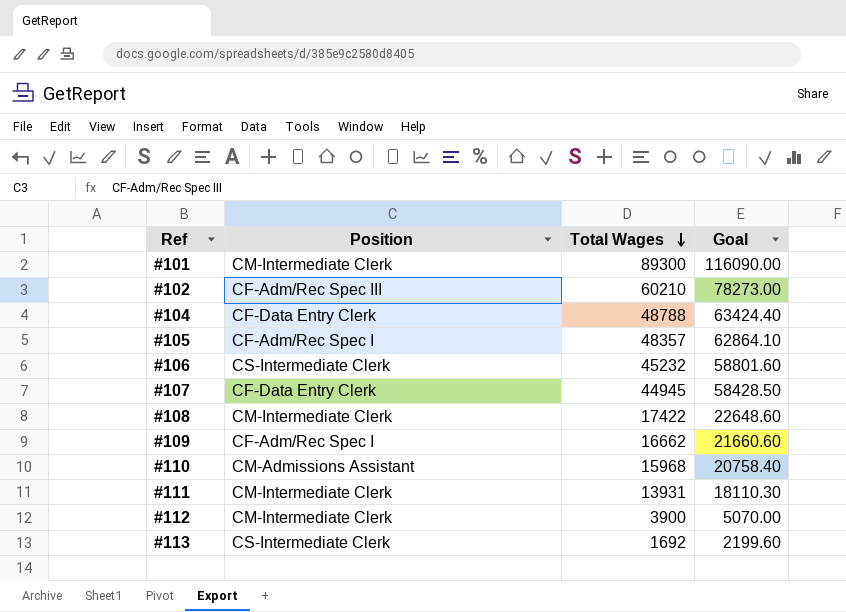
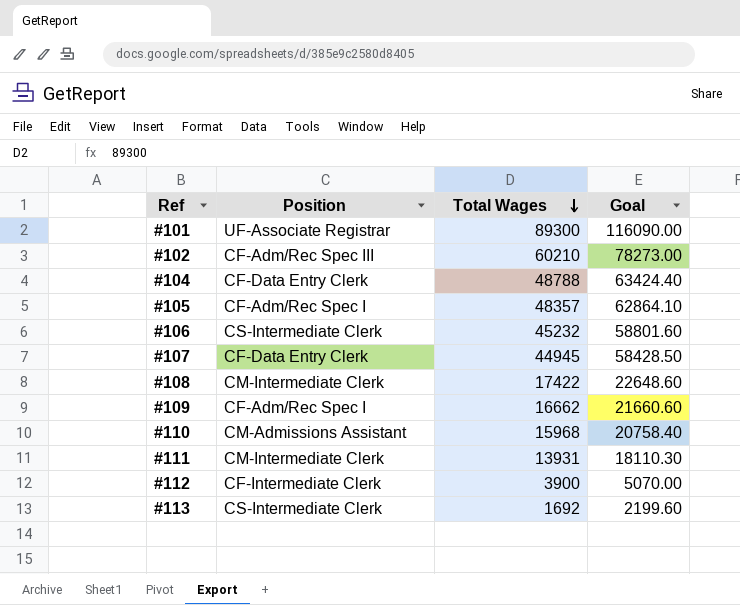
#101 | Position: CM-Intermediate Clerk -> UF-Associate Registrar
#112 | Position: CM-Intermediate Clerk -> CF-Intermediate Clerk

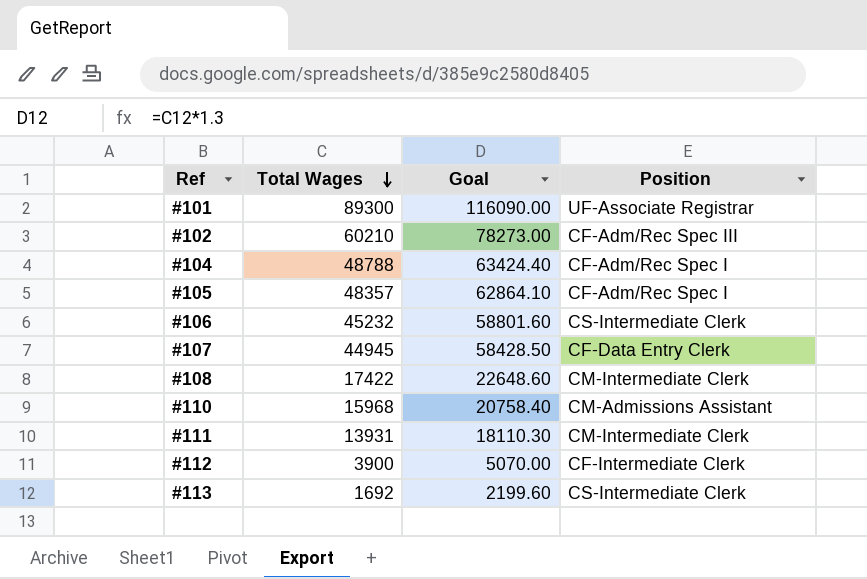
column Position | position: 2 -> 4
row #109: CF-Adm/Rec Spec I | 16662 | 21660.60 -> none
#104 | Position: CF-Data Entry Clerk -> CF-Adm/Rec Spec I

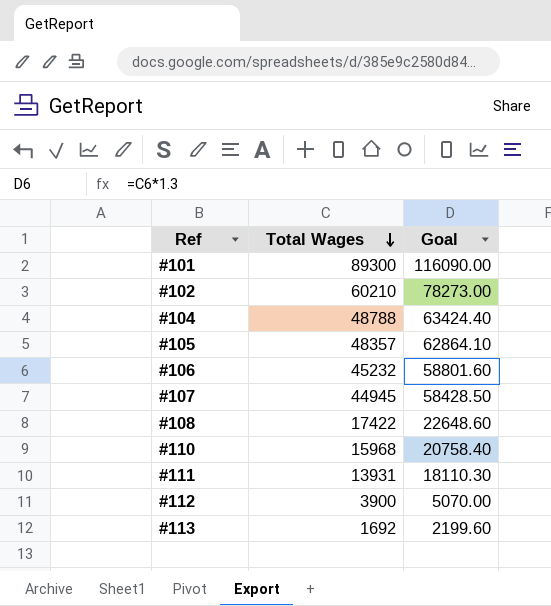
column Position | position: 4 -> none

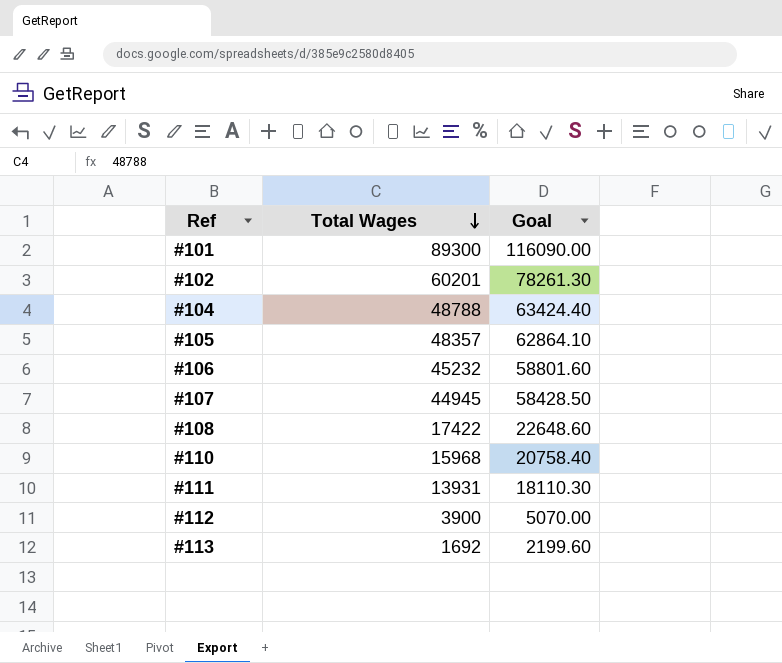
#102 | Total Wages: 60210 -> 60201
#102 | Goal: 78273.00 -> 78261.30

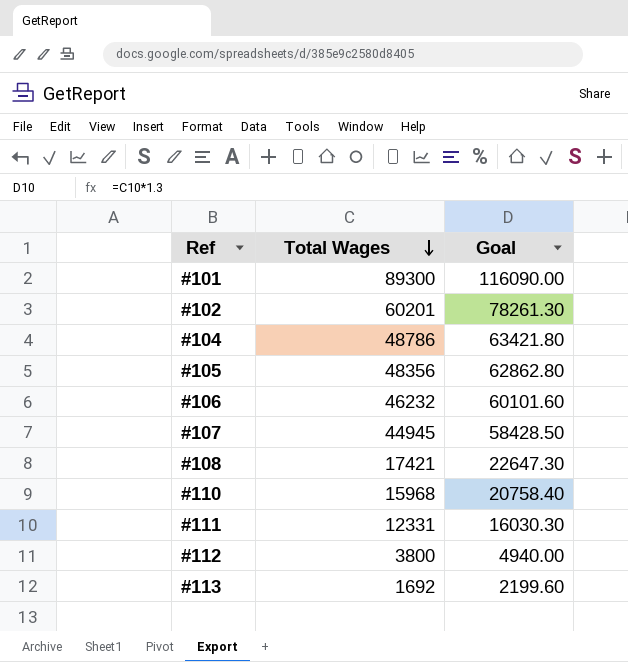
#104 | Total Wages: 48788 -> 48786
#104 | Goal: 63424.40 -> 63421.80
#105 | Total Wages: 48357 -> 48356
#105 | Goal: 62864.10 -> 62862.80
#106 | Total Wages: 45232 -> 46232
#106 | Goal: 58801.60 -> 60101.60
#108 | Total Wages: 17422 -> 17421
#108 | Goal: 22648.60 -> 22647.30
#111 | Total Wages: 13931 -> 12331
#111 | Goal: 18110.30 -> 16030.30
#112 | Total Wages: 3900 -> 3800
#112 | Goal: 5070.00 -> 4940.00

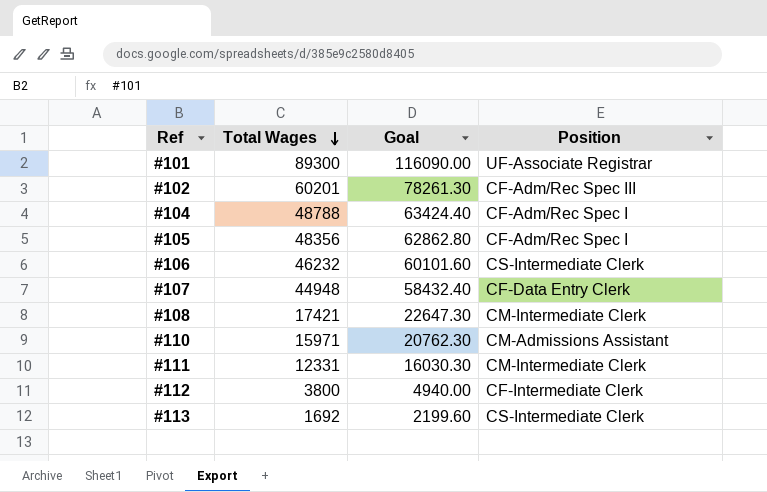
column Position | position: none -> 4
#104 | Total Wages: 48786 -> 48788
#104 | Goal: 63421.80 -> 63424.40
#107 | Total Wages: 44945 -> 44948
#107 | Goal: 58428.50 -> 58432.40
#110 | Total Wages: 15968 -> 15971
#110 | Goal: 20758.40 -> 20762.30

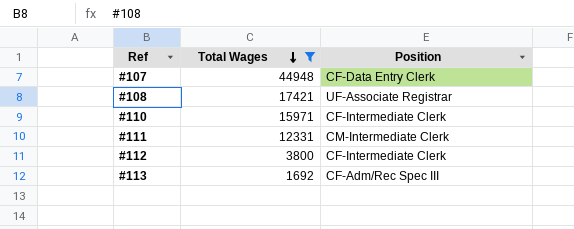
filter: none -> Total Wages <= 44948
column Goal | formula: [Total Wages] * 1.3 -> none
#108 | Position: CM-Intermediate Clerk -> UF-Associate Registrar
#110 | Position: CM-Admissions Assistant -> CF-Intermediate Clerk
#113 | Position: CS-Intermediate Clerk -> CF-Adm/Rec Spec III

